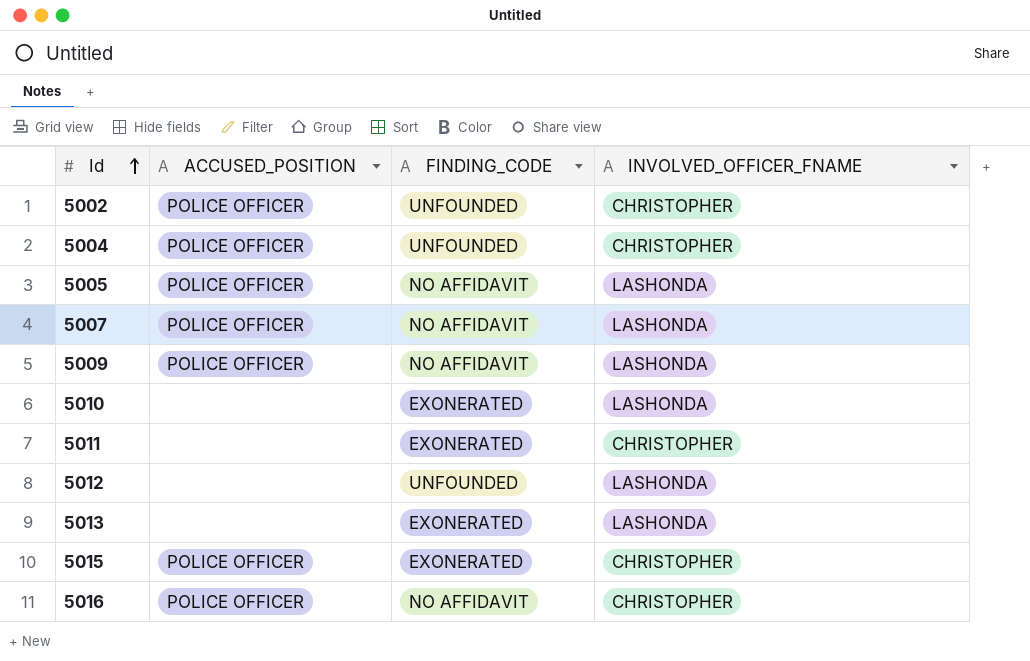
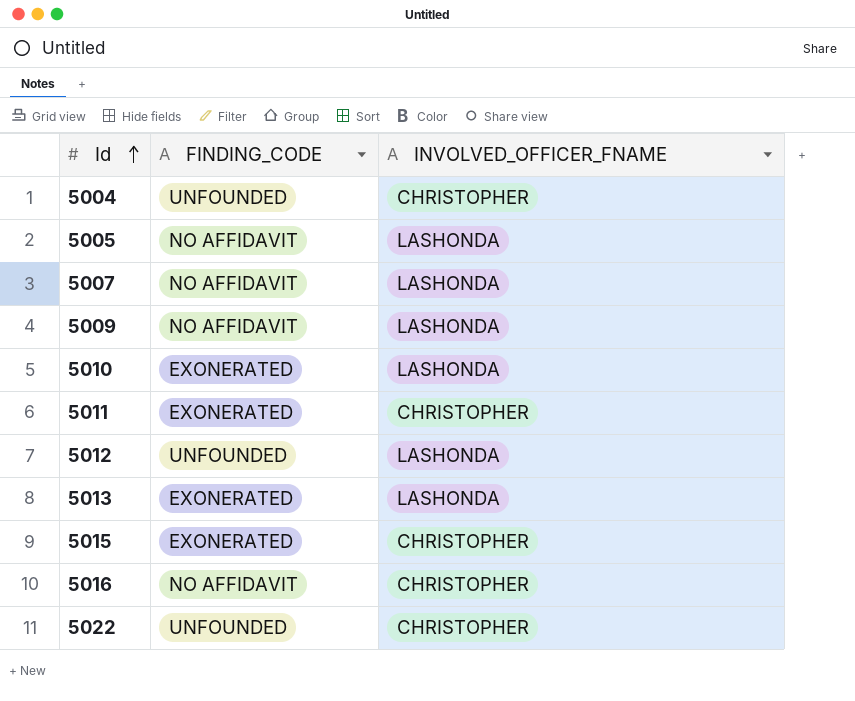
column ACCUSED_POSITION | position: 2 -> none
row 5002: POLICE OFFICER | UNFOUNDED | CHRISTOPHER -> none
row 5022: none -> UNFOUNDED | CHRISTOPHER

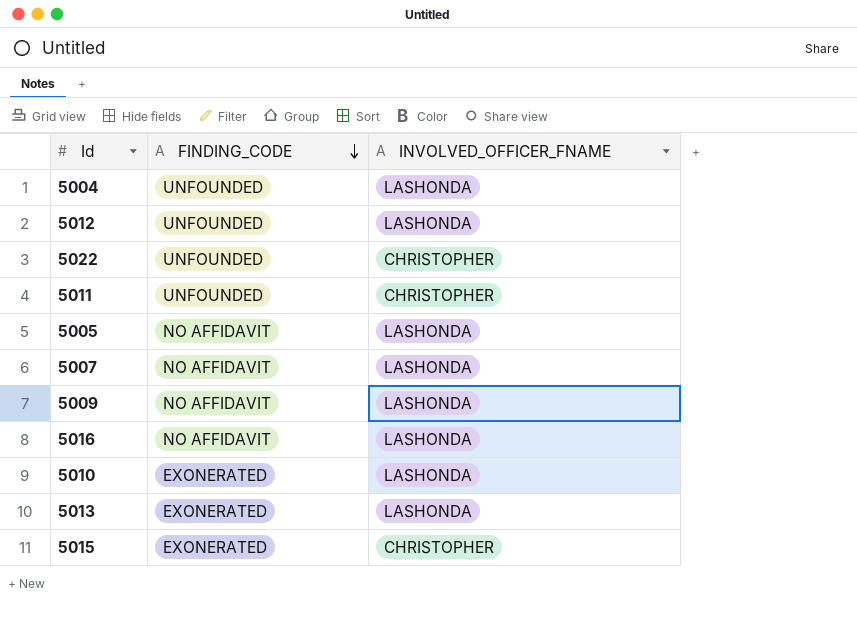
row order: Id ascending -> FINDING_CODE descending
5004 | INVOLVED_OFFICER_FNAME: CHRISTOPHER -> LASHONDA
5011 | FINDING_CODE: EXONERATED -> UNFOUNDED
5016 | INVOLVED_OFFICER_FNAME: CHRISTOPHER -> LASHONDA

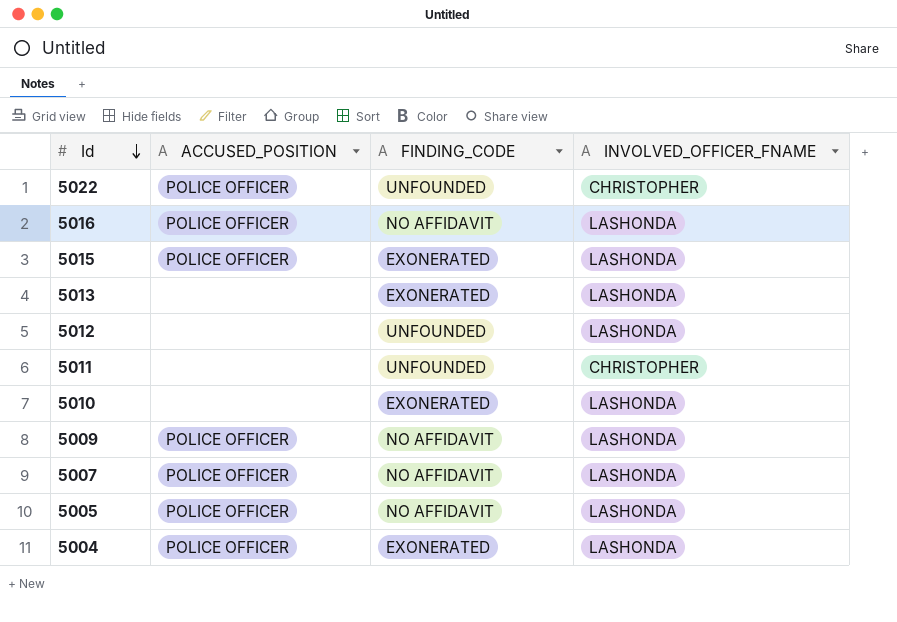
row order: FINDING_CODE descending -> Id descending
column ACCUSED_POSITION | position: none -> 2
5015 | INVOLVED_OFFICER_FNAME: CHRISTOPHER -> LASHONDA
5004 | FINDING_CODE: UNFOUNDED -> EXONERATED

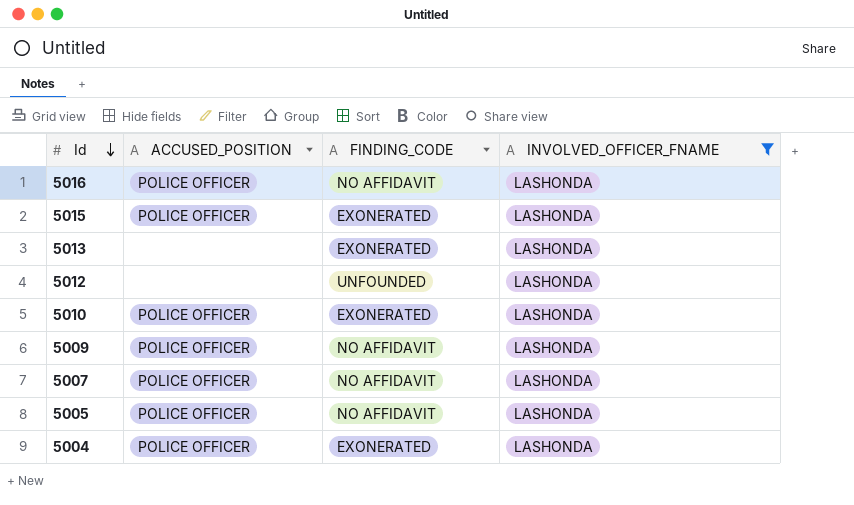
filter: none -> INVOLVED_OFFICER_FNAME = LASHONDA
5010 | ACCUSED_POSITION: none -> POLICE OFFICER

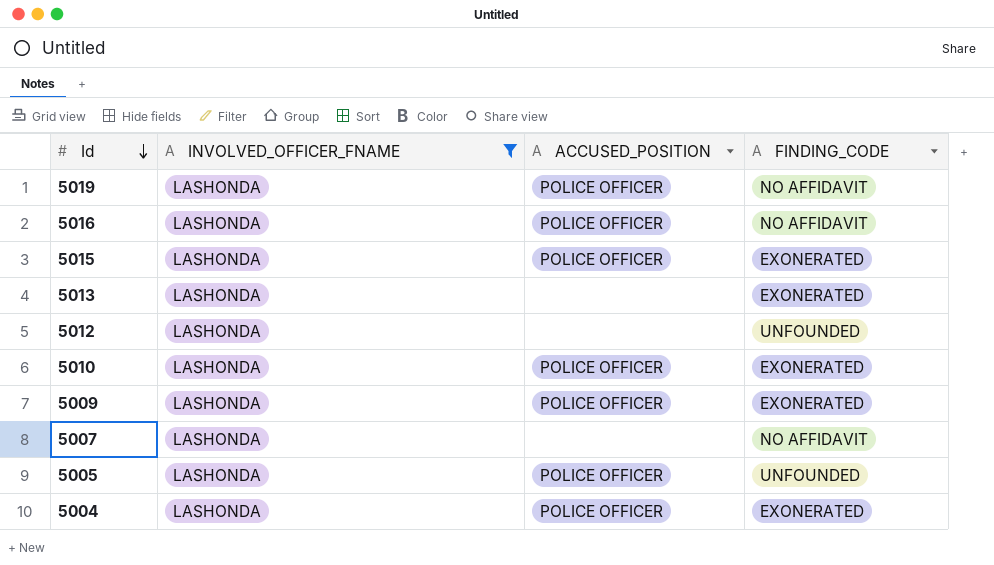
column INVOLVED_OFFICER_FNAME | position: 4 -> 2
row 5019: none -> LASHONDA | POLICE OFFICER | NO AFFIDAVIT
5009 | FINDING_CODE: NO AFFIDAVIT -> EXONERATED
5007 | ACCUSED_POSITION: POLICE OFFICER -> none
5005 | FINDING_CODE: NO AFFIDAVIT -> UNFOUNDED

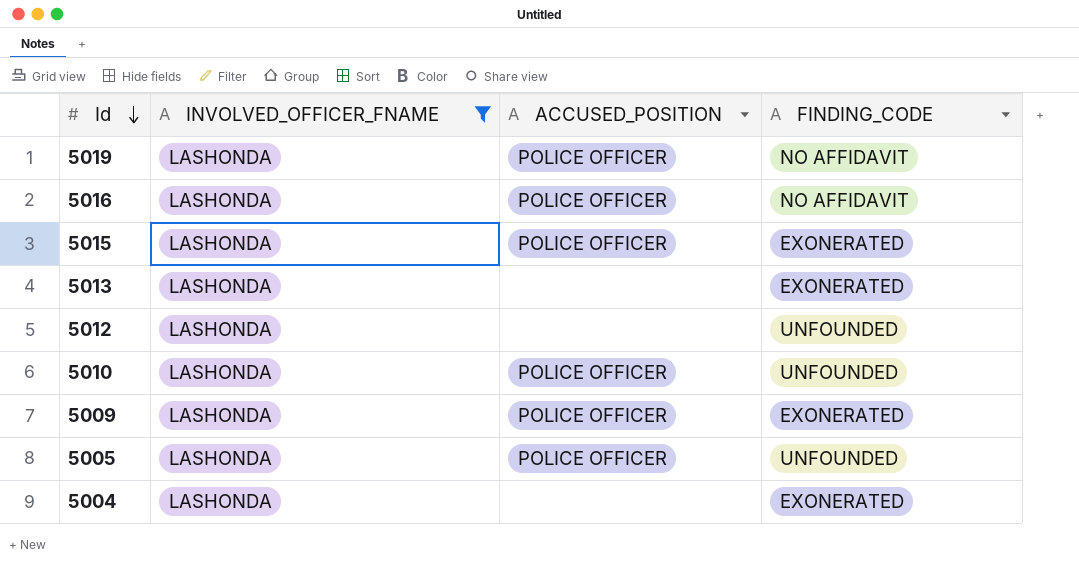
row 5007: LASHONDA | none | NO AFFIDAVIT -> none
5010 | FINDING_CODE: EXONERATED -> UNFOUNDED
5004 | ACCUSED_POSITION: POLICE OFFICER -> none

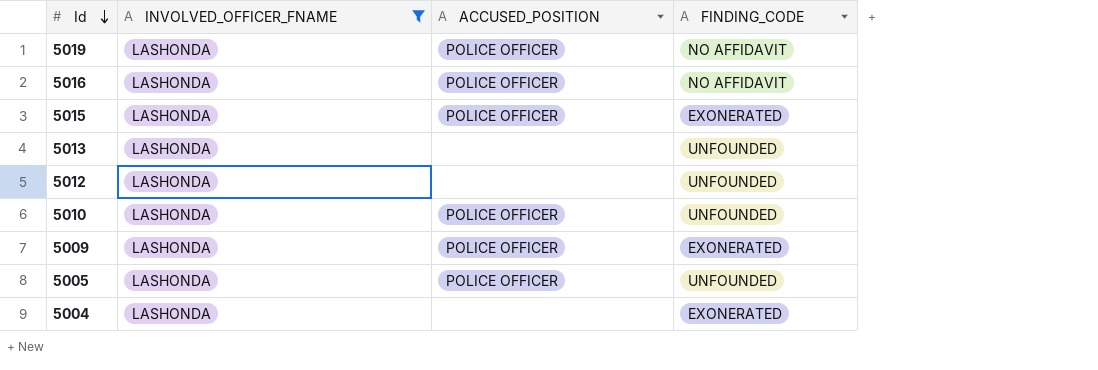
5013 | FINDING_CODE: EXONERATED -> UNFOUNDED

